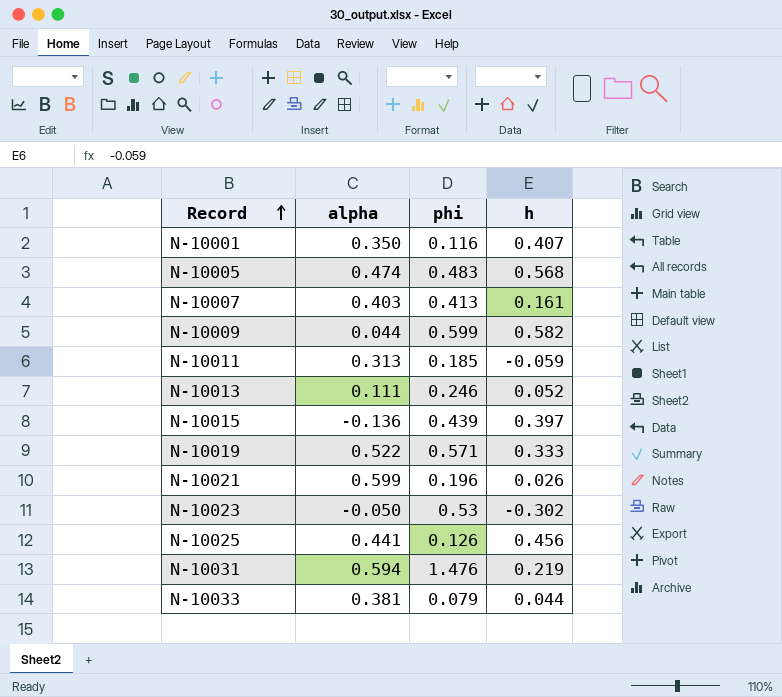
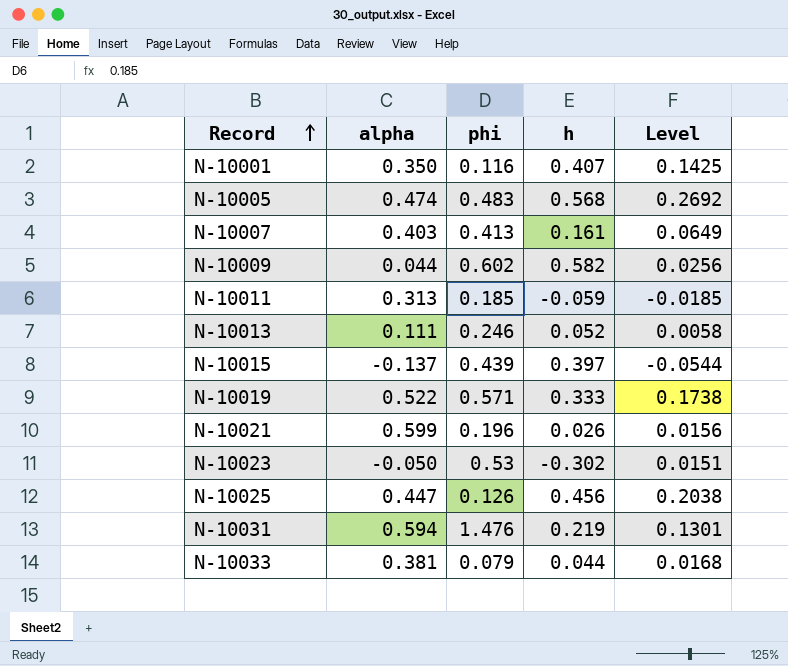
column Level | formula: none -> [alpha] * [h]
N-10009 | phi: 0.599 -> 0.602
N-10015 | alpha: -0.136 -> -0.137
N-10025 | alpha: 0.441 -> 0.447

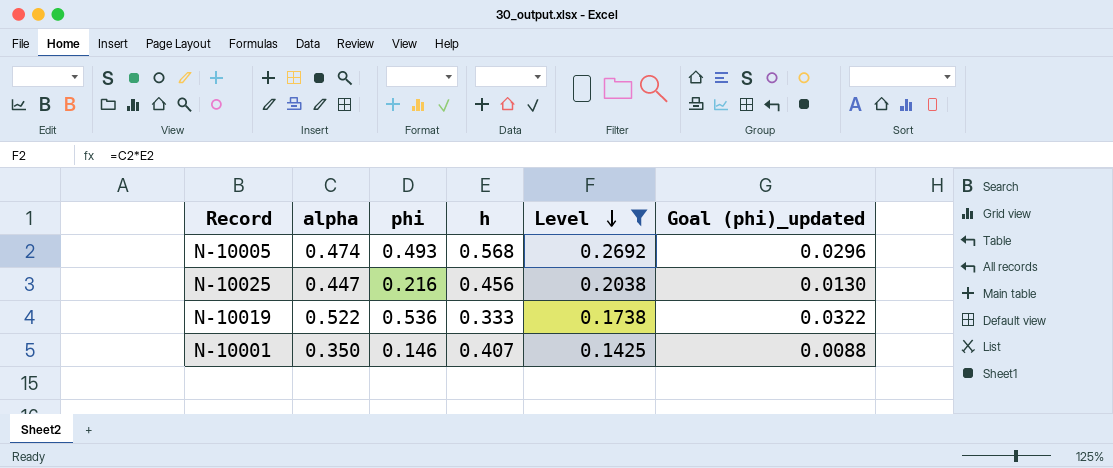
filter: none -> Level >= 0.1425
row order: Record ascending -> Level descending
column Goal (phi)_updated | formula: none -> [phi] * 0.06
N-10005 | phi: 0.483 -> 0.493
N-10025 | phi: 0.126 -> 0.216
N-10019 | phi: 0.571 -> 0.536
N-10001 | phi: 0.116 -> 0.146

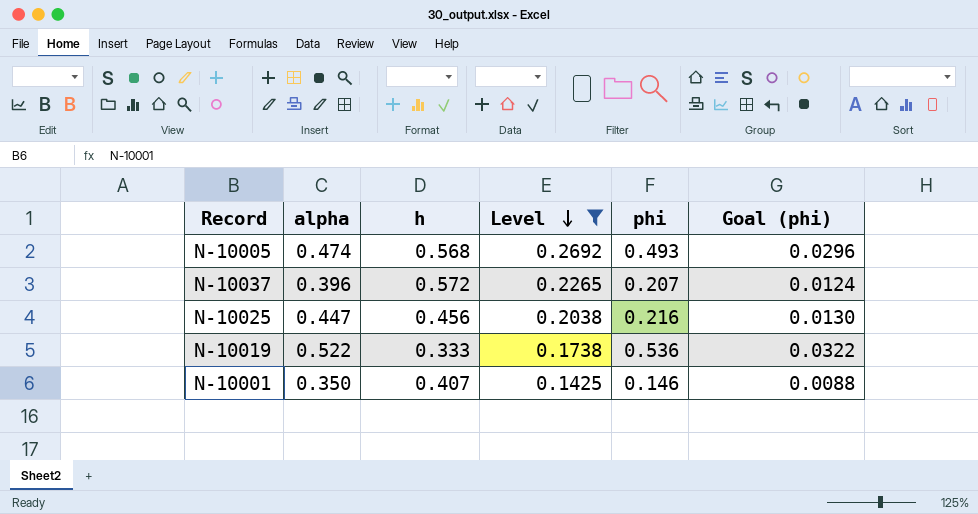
column phi | position: 3 -> 5
column name: Goal (phi)_updated -> Goal (phi)
row N-10037: none -> 0.396 | 0.572 | 0.2265 | 0.207 | 0.0124

